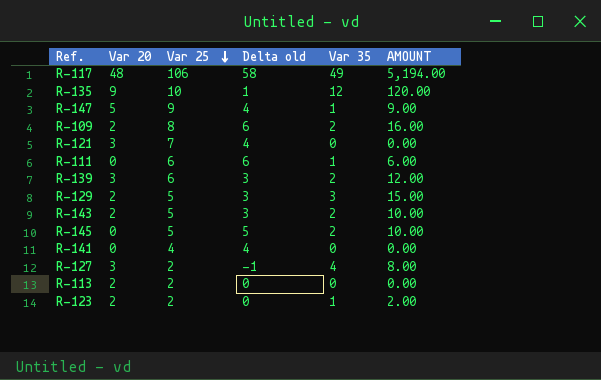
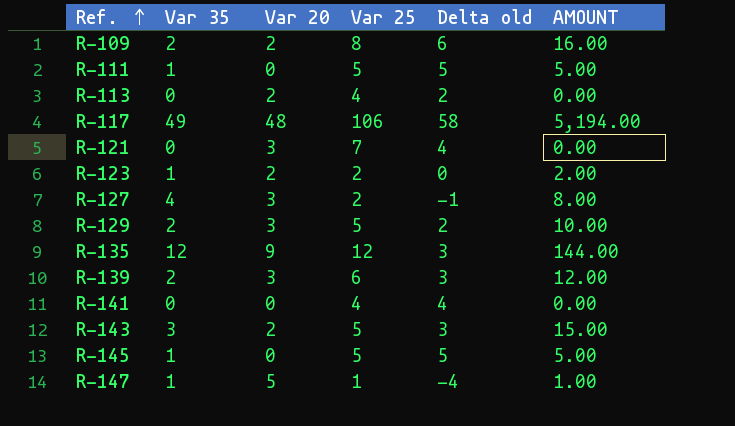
row order: Var 25 descending -> Ref. ascending
column Var 35 | position: 5 -> 2
R-111 | Var 25: 6 -> 5
R-111 | Delta old: 6 -> 5
R-111 | AMOUNT: 6.00 -> 5.00
R-113 | Var 25: 2 -> 4
R-113 | Delta old: 0 -> 2
R-129 | Var 35: 3 -> 2
R-129 | Var 20: 2 -> 3
R-129 | Delta old: 3 -> 2
R-129 | AMOUNT: 15.00 -> 10.00
R-135 | Var 25: 10 -> 12
R-135 | Delta old: 1 -> 3
R-135 | AMOUNT: 120.00 -> 144.00
R-143 | Var 35: 2 -> 3
R-143 | AMOUNT: 10.00 -> 15.00
R-145 | Var 35: 2 -> 1
R-145 | AMOUNT: 10.00 -> 5.00
R-147 | Var 25: 9 -> 1
R-147 | Delta old: 4 -> -4
R-147 | AMOUNT: 9.00 -> 1.00

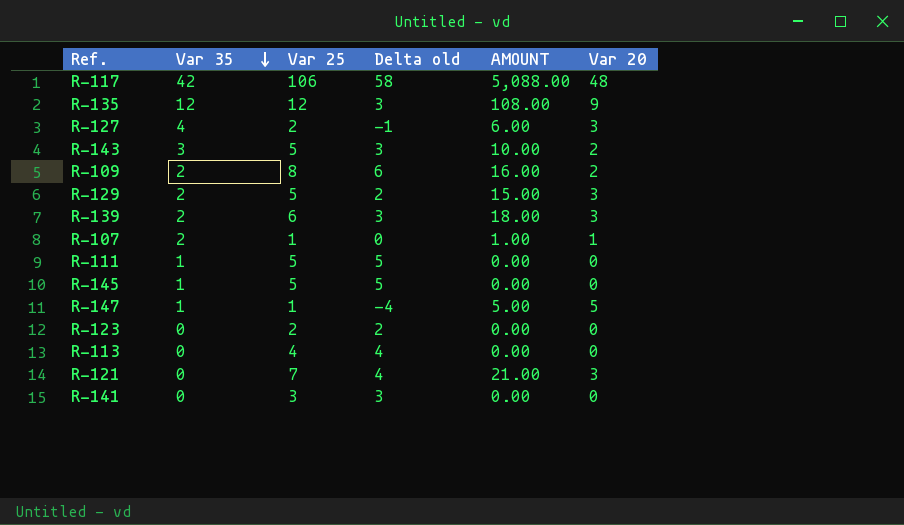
row order: Ref. ascending -> Var 35 descending
column AMOUNT | formula: [Var 35] * [Var 25] -> [Var 25] * [Var 20]
column Var 20 | position: 3 -> 6
R-117 | Var 35: 49 -> 42
row R-107: none -> 2 | 1 | 0 | 1.00 | 1
R-123 | Var 35: 1 -> 0
R-123 | Delta old: 0 -> 2
R-123 | Var 20: 2 -> 0
R-113 | Delta old: 2 -> 4
R-113 | Var 20: 2 -> 0
R-141 | Var 25: 4 -> 3
R-141 | Delta old: 4 -> 3

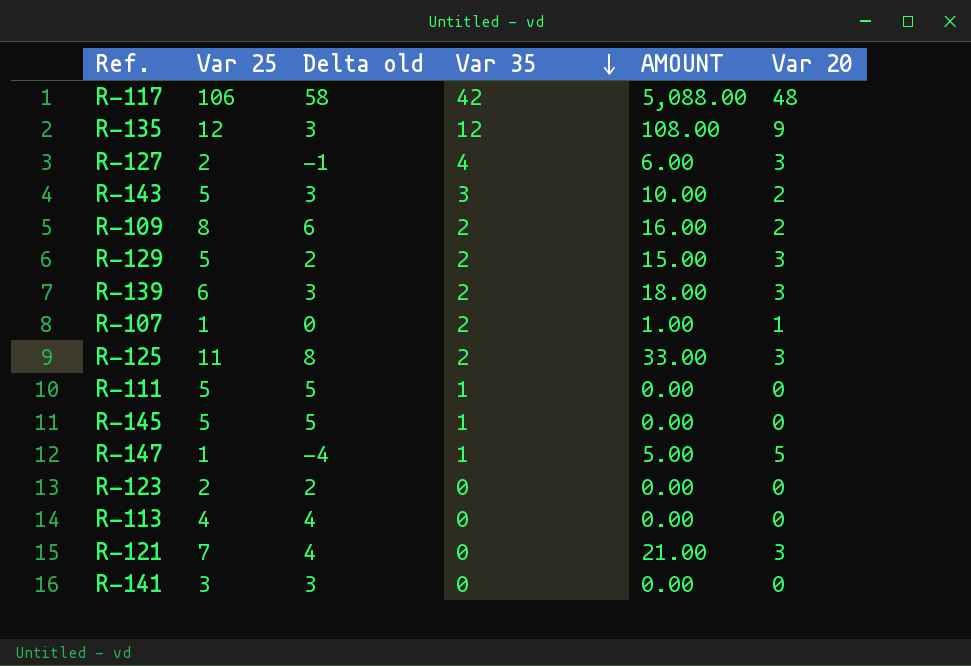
column Var 35 | position: 2 -> 4
row R-125: none -> 11 | 8 | 2 | 33.00 | 3

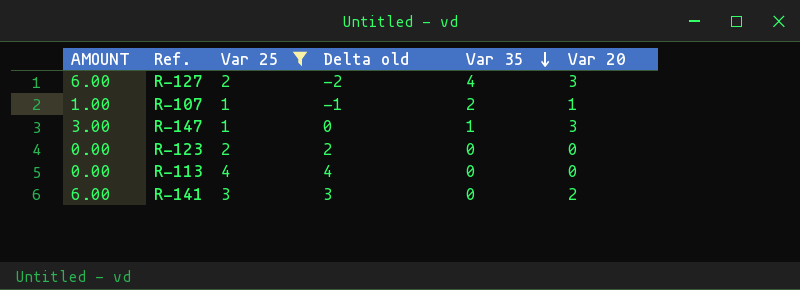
filter: none -> Var 25 <= 4
column AMOUNT | position: 5 -> 1
column Delta old | formula: [Var 25] - [Var 20] -> [Var 25] - [Var 35]
R-147 | AMOUNT: 5.00 -> 3.00
R-147 | Var 20: 5 -> 3
R-141 | AMOUNT: 0.00 -> 6.00
R-141 | Var 20: 0 -> 2

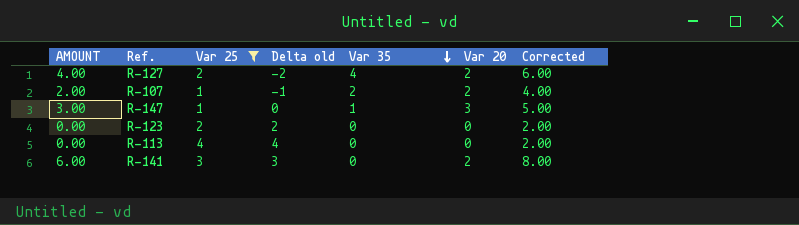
column Corrected | formula: none -> [AMOUNT] + 2
R-127 | AMOUNT: 6.00 -> 4.00
R-127 | Var 20: 3 -> 2
R-107 | AMOUNT: 1.00 -> 2.00
R-107 | Var 20: 1 -> 2

